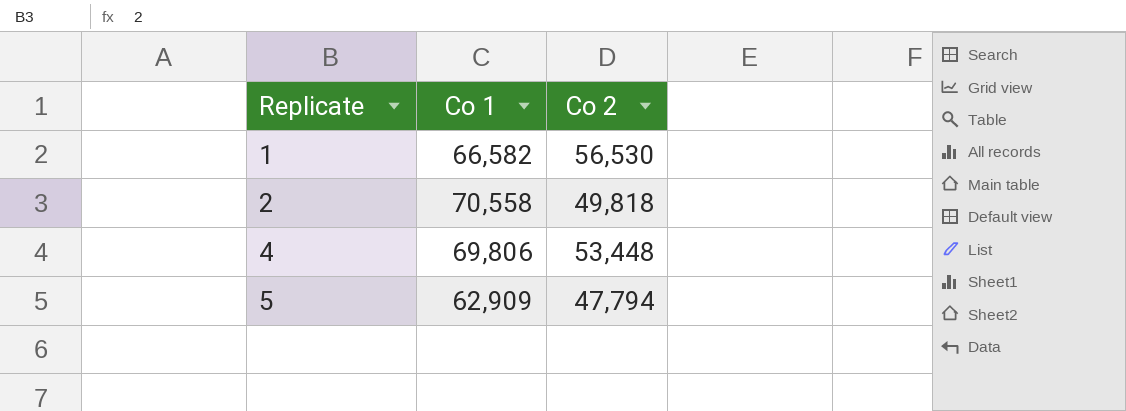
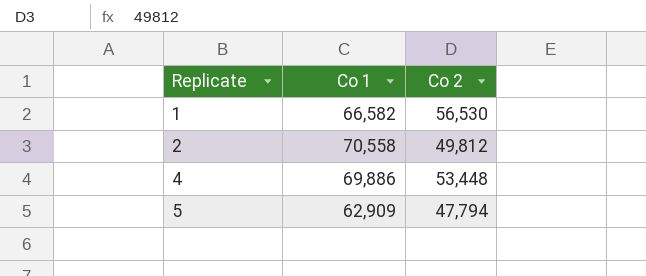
2 | Co 2: 49,818 -> 49,812
4 | Co 1: 69,806 -> 69,886

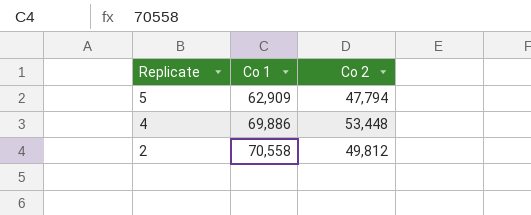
row order: Replicate ascending -> Replicate descending
row 1: 66,582 | 56,530 -> none

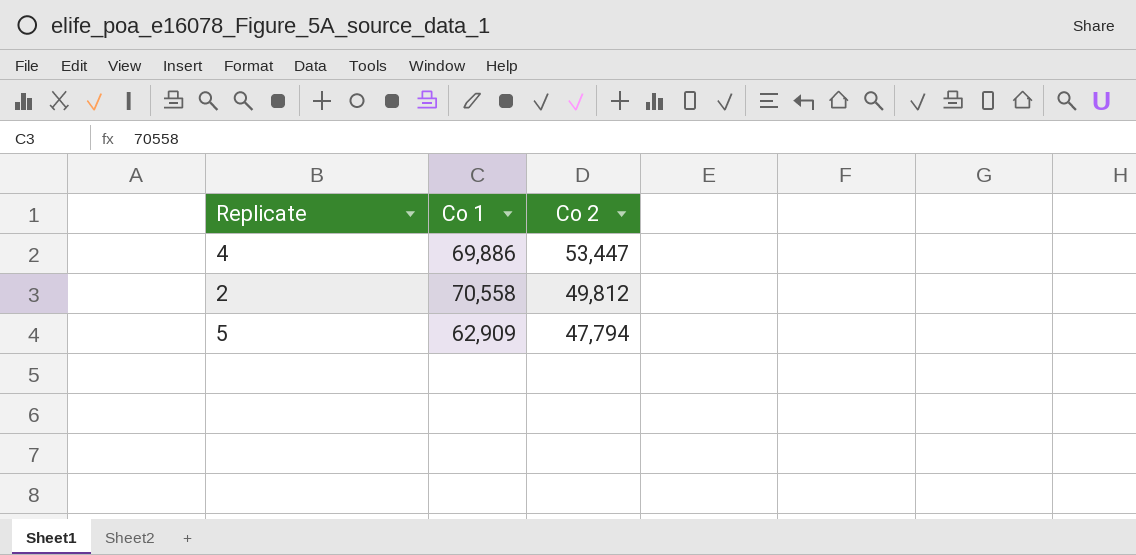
row order: Replicate descending -> Co 2 descending
4 | Co 2: 53,448 -> 53,447

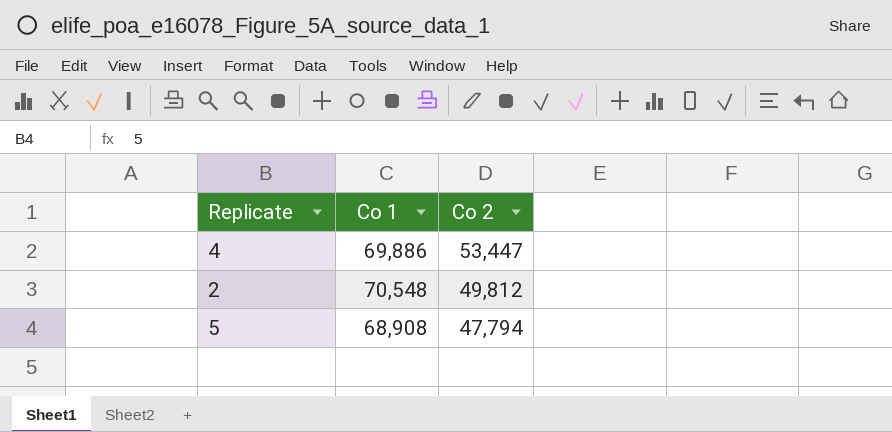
2 | Co 1: 70,558 -> 70,548
5 | Co 1: 62,909 -> 68,908

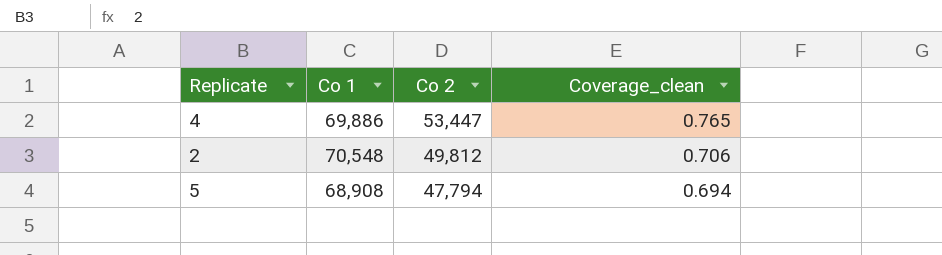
column Coverage_clean | formula: none -> [Co 2] / [Co 1]

